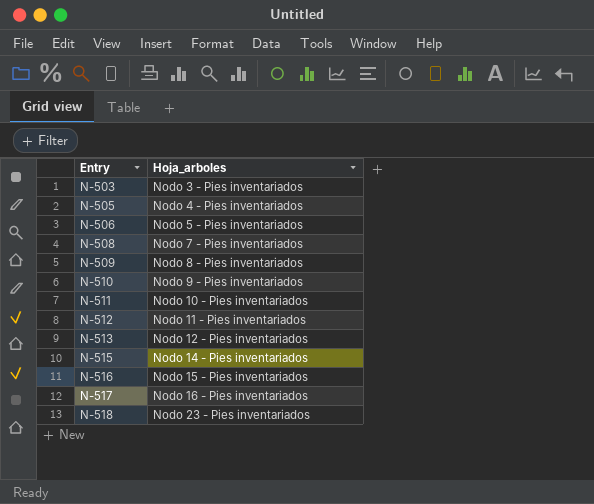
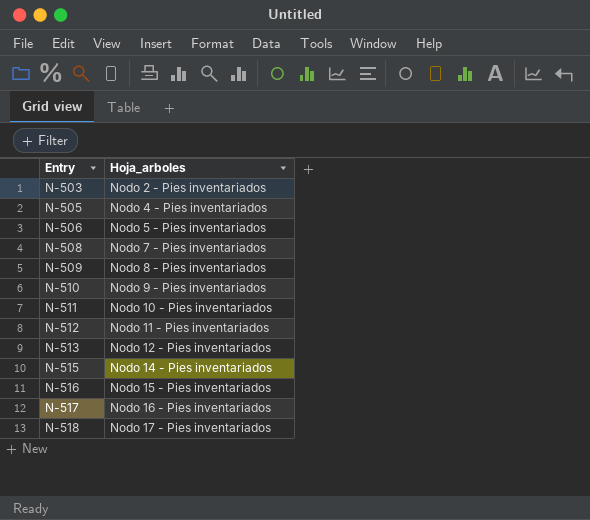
N-503 | Hoja_arboles: Nodo 3 - Pies inventariados -> Nodo 2 - Pies inventariados
N-518 | Hoja_arboles: Nodo 23 - Pies inventariados -> Nodo 17 - Pies inventariados

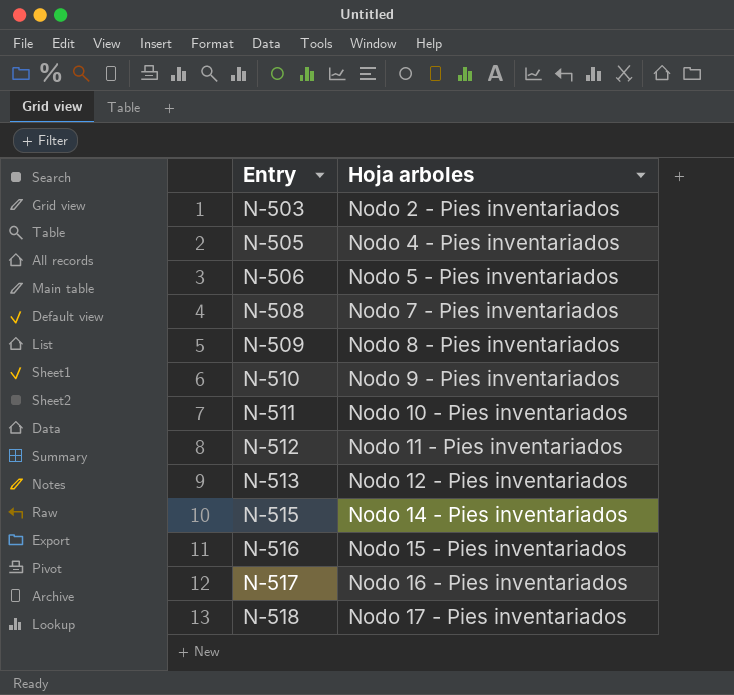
column name: Hoja_arboles -> Hoja arboles

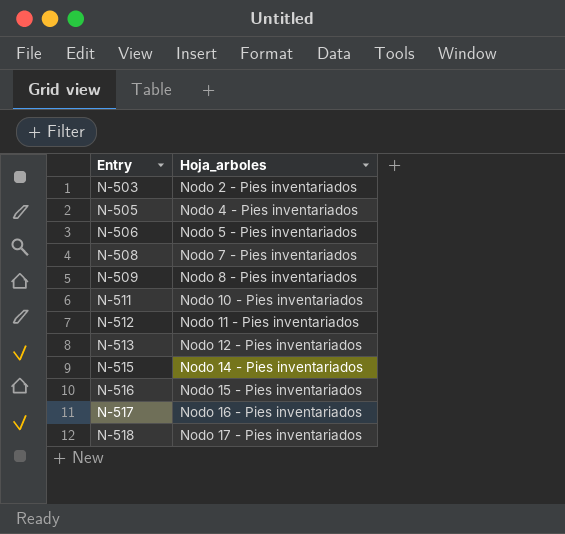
column name: Hoja arboles -> Hoja_arboles
row N-510: Nodo 9 - Pies inventariados -> none

